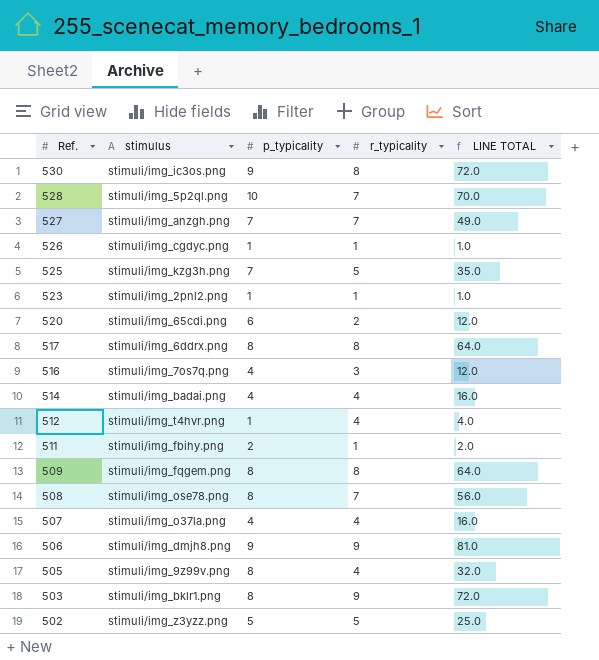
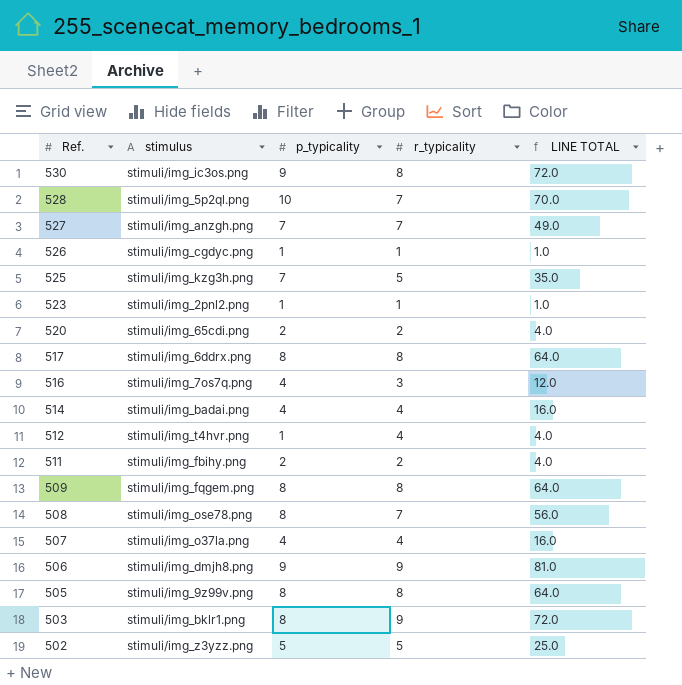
520 | p_typicality: 6 -> 2
520 | LINE TOTAL: 12.0 -> 4.0
511 | r_typicality: 1 -> 2
511 | LINE TOTAL: 2.0 -> 4.0
505 | r_typicality: 4 -> 8
505 | LINE TOTAL: 32.0 -> 64.0

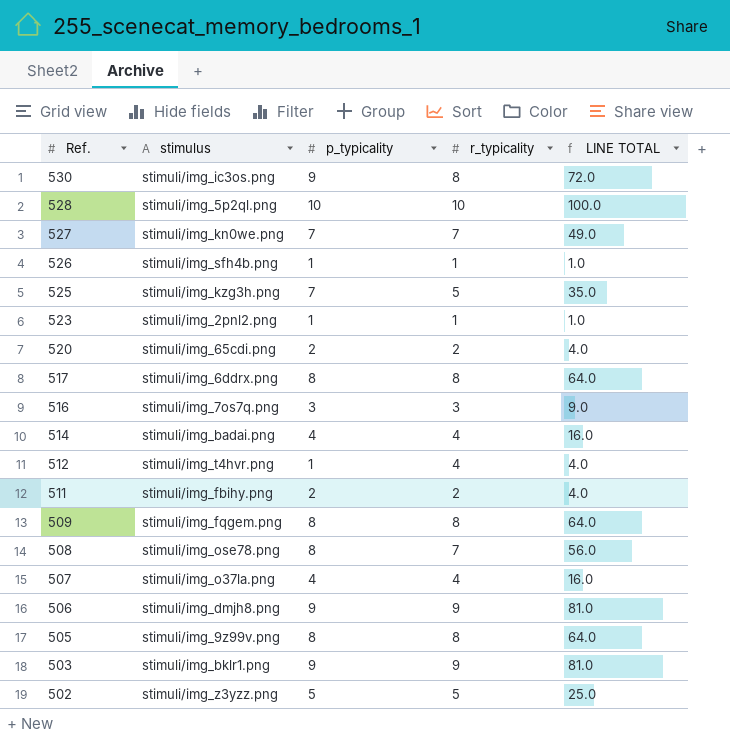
528 | r_typicality: 7 -> 10
528 | LINE TOTAL: 70.0 -> 100.0
527 | stimulus: stimuli/img_anzgh.png -> stimuli/img_kn0we.png
526 | stimulus: stimuli/img_cgdyc.png -> stimuli/img_sfh4b.png
516 | p_typicality: 4 -> 3
516 | LINE TOTAL: 12.0 -> 9.0
503 | p_typicality: 8 -> 9
503 | LINE TOTAL: 72.0 -> 81.0

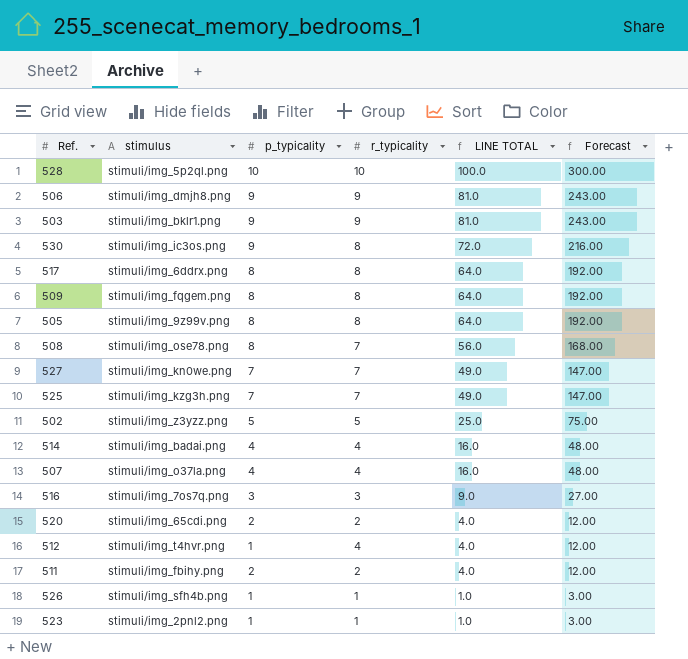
row order: Ref. descending -> LINE TOTAL descending
column Forecast | formula: none -> [LINE TOTAL] * 3
525 | r_typicality: 5 -> 7
525 | LINE TOTAL: 35.0 -> 49.0

